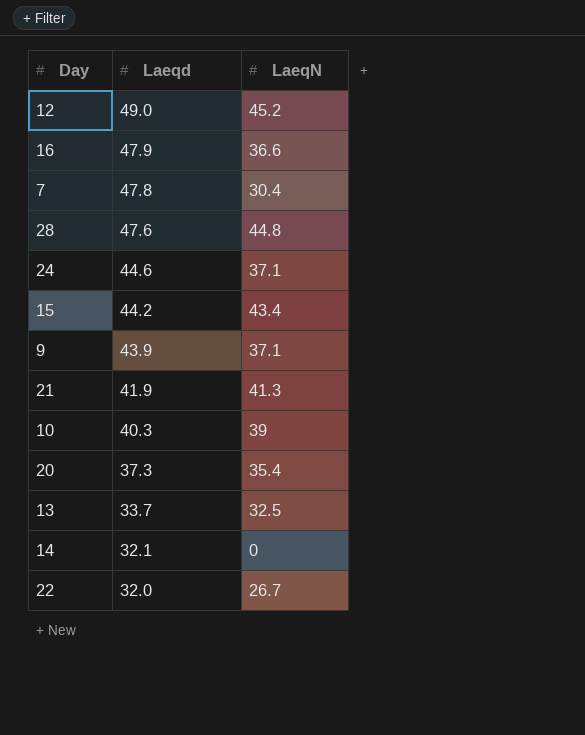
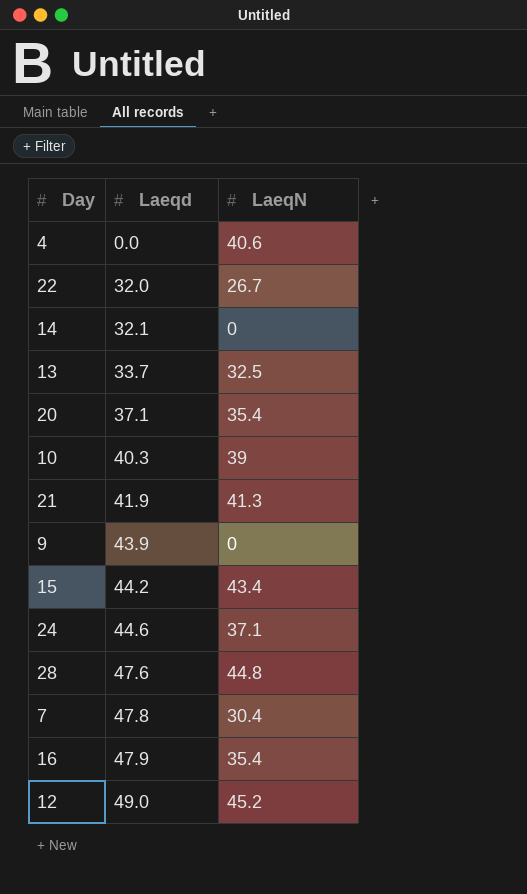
row order: Laeqd descending -> Laeqd ascending
row 4: none -> 0.0 | 40.6
20 | Laeqd: 37.3 -> 37.1
9 | LaeqN: 37.1 -> 0
16 | LaeqN: 36.6 -> 35.4

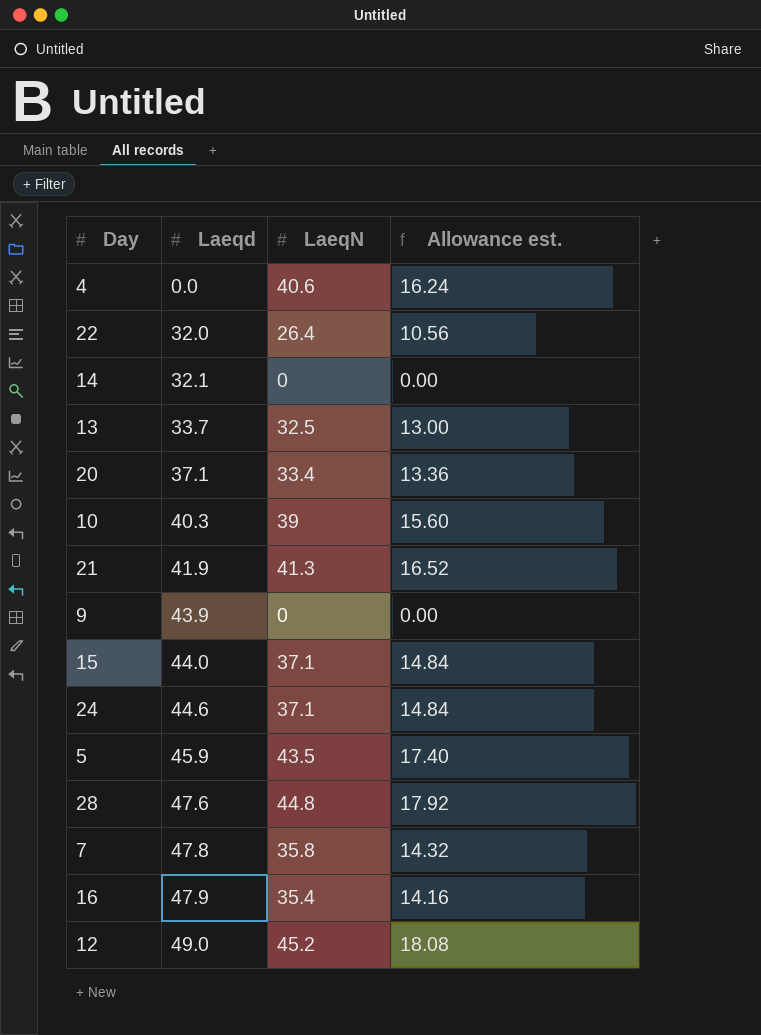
column Allowance est. | formula: none -> [LaeqN] * 0.4
22 | LaeqN: 26.7 -> 26.4
20 | LaeqN: 35.4 -> 33.4
15 | Laeqd: 44.2 -> 44.0
15 | LaeqN: 43.4 -> 37.1
row 5: none -> 45.9 | 43.5 | 17.40
7 | LaeqN: 30.4 -> 35.8

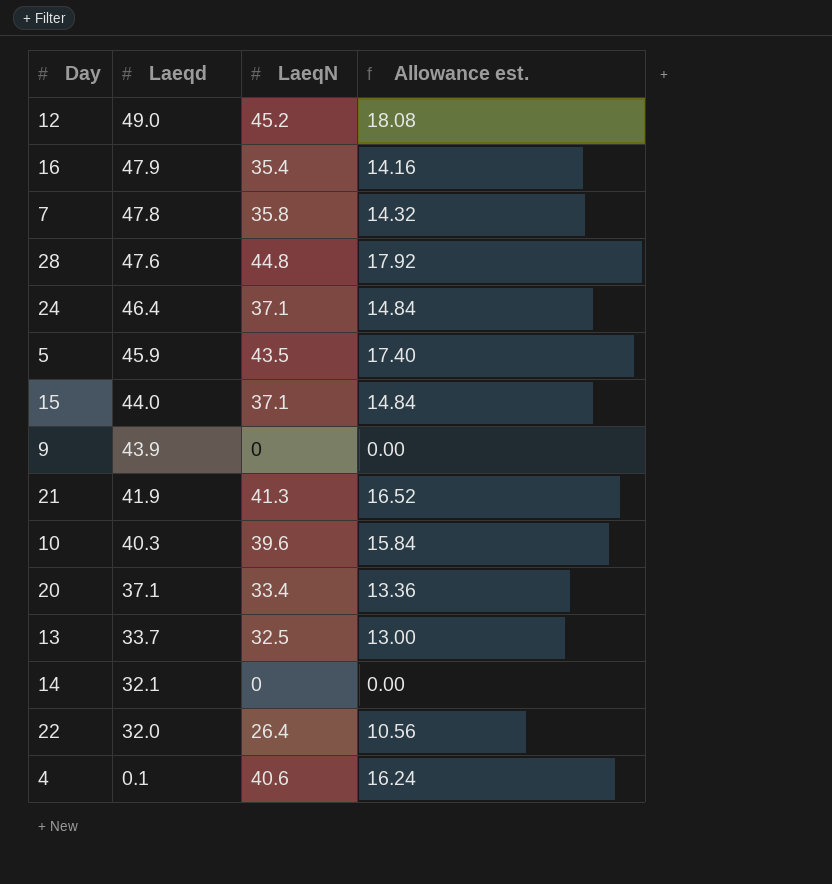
row order: Laeqd ascending -> Laeqd descending
24 | Laeqd: 44.6 -> 46.4
10 | LaeqN: 39 -> 39.6
10 | Allowance est.: 15.60 -> 15.84
4 | Laeqd: 0.0 -> 0.1

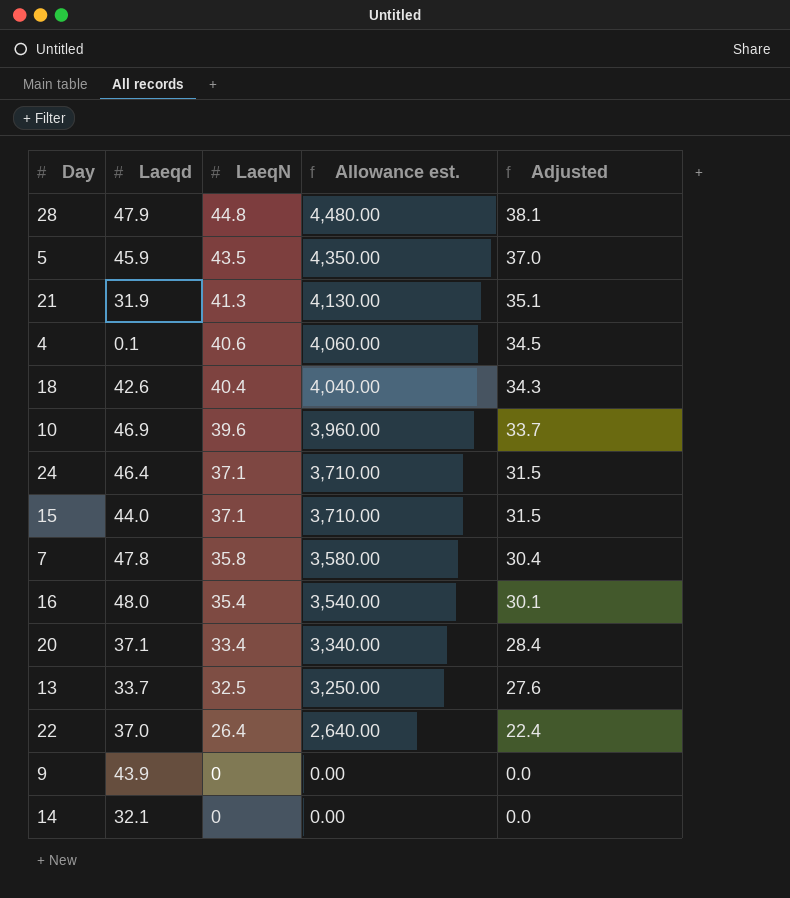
row order: Laeqd descending -> LaeqN descending
column Allowance est. | formula: [LaeqN] * 0.4 -> [LaeqN] * 100
column Adjusted | formula: none -> [LaeqN] * 0.85
row 12: 49.0 | 45.2 | 18.08 -> none
28 | Laeqd: 47.6 -> 47.9
21 | Laeqd: 41.9 -> 31.9
row 18: none -> 42.6 | 40.4 | 4,040.00 | 34.3
10 | Laeqd: 40.3 -> 46.9
16 | Laeqd: 47.9 -> 48.0
22 | Laeqd: 32.0 -> 37.0

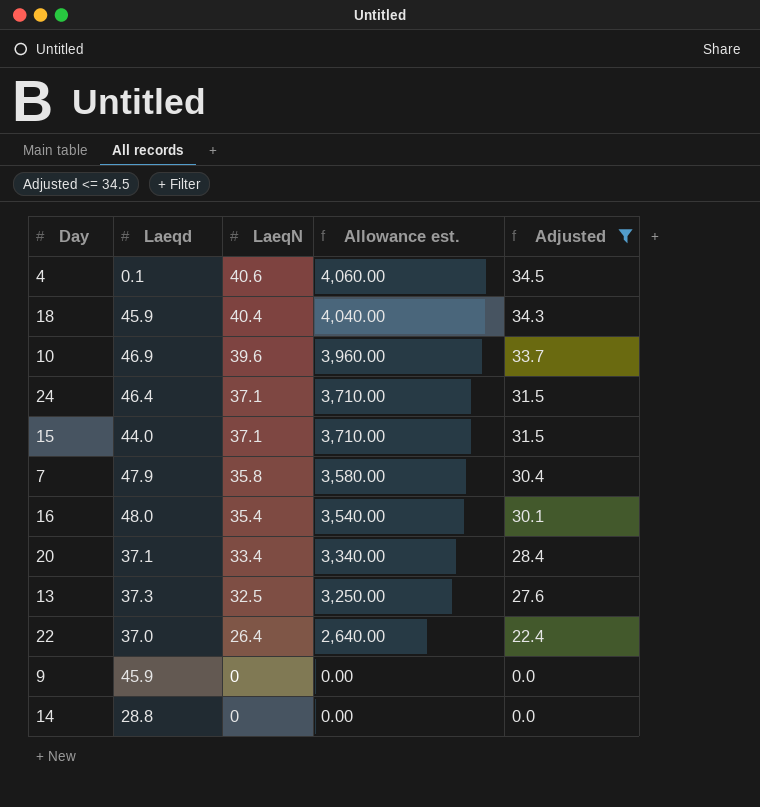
filter: none -> Adjusted <= 34.5
18 | Laeqd: 42.6 -> 45.9
7 | Laeqd: 47.8 -> 47.9
13 | Laeqd: 33.7 -> 37.3
9 | Laeqd: 43.9 -> 45.9
14 | Laeqd: 32.1 -> 28.8

